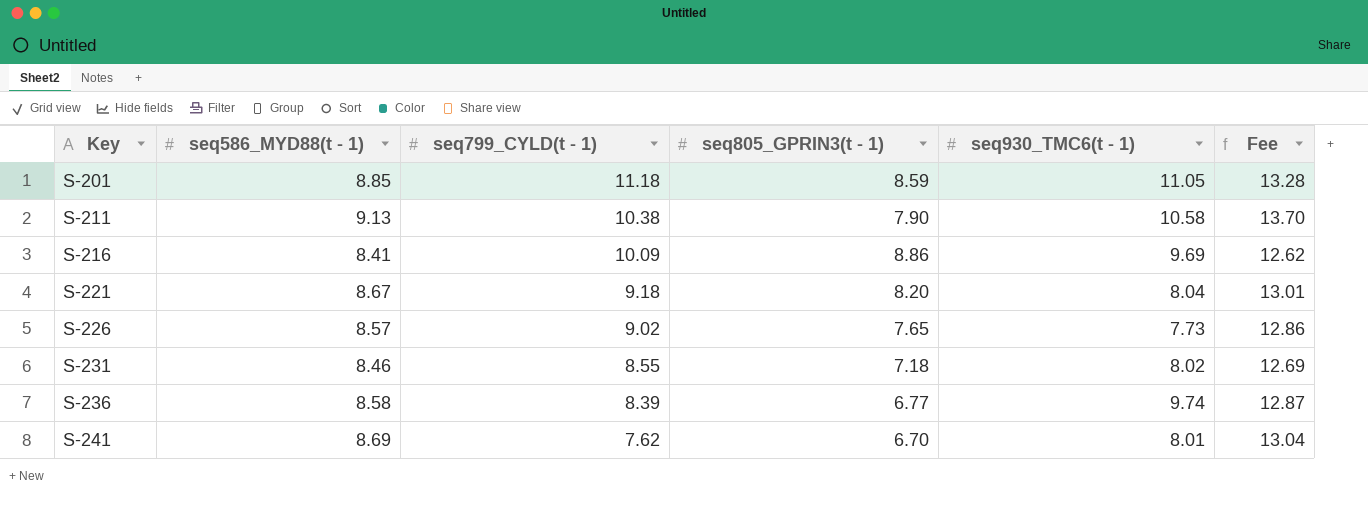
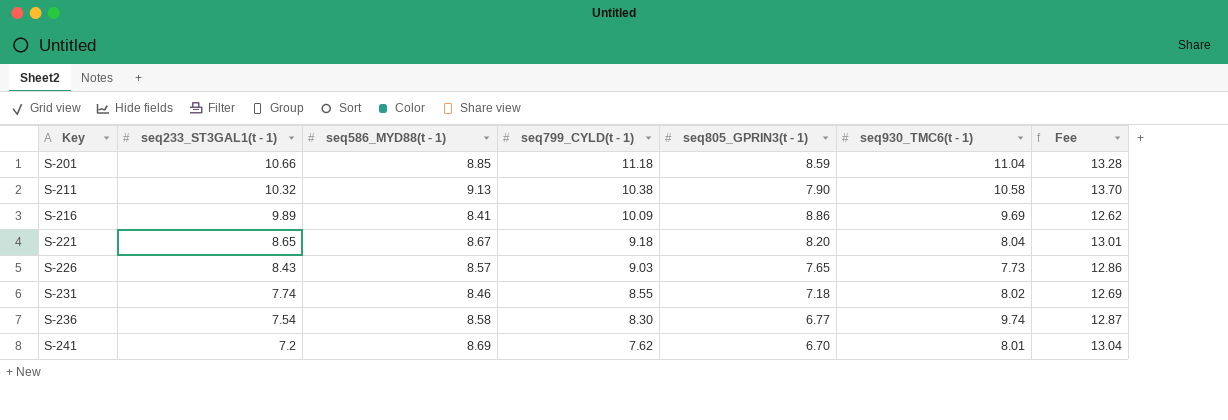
column seq233_ST3GAL1(t - 1) | position: none -> 2
S-201 | seq930_TMC6(t - 1): 11.05 -> 11.04
S-226 | seq799_CYLD(t - 1): 9.02 -> 9.03
S-236 | seq799_CYLD(t - 1): 8.39 -> 8.30

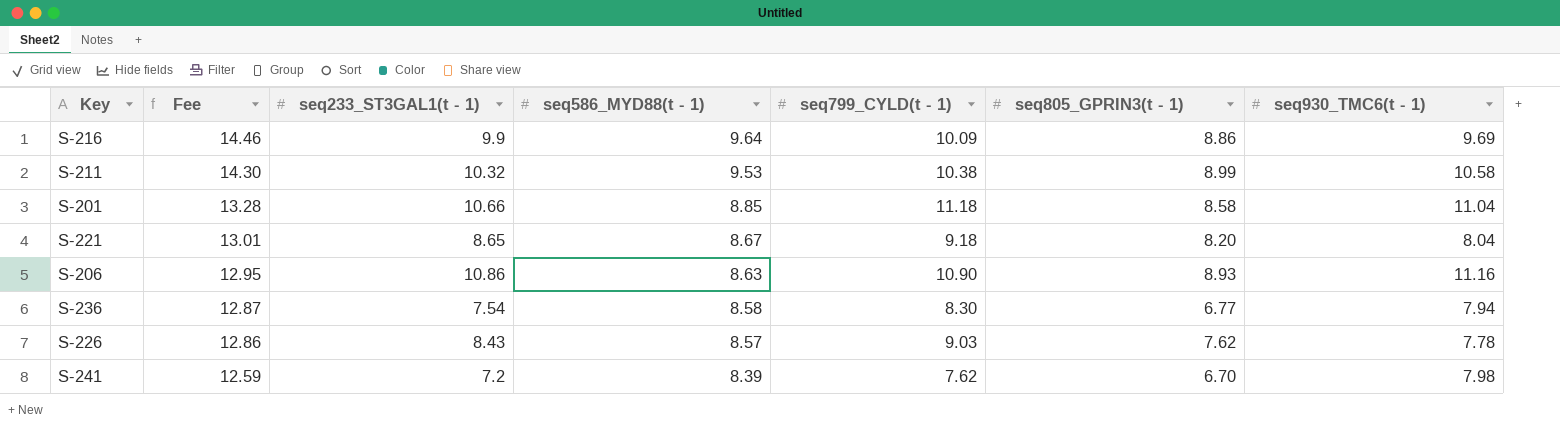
row order: Key ascending -> Fee descending
column Fee | position: 7 -> 2
row S-231: 7.74 | 8.46 | 8.55 | 7.18 | 8.02 | 12.69 -> none
S-216 | Fee: 12.62 -> 14.46
S-216 | seq233_ST3GAL1(t - 1): 9.89 -> 9.9
S-216 | seq586_MYD88(t - 1): 8.41 -> 9.64
S-211 | Fee: 13.70 -> 14.30
S-211 | seq586_MYD88(t - 1): 9.13 -> 9.53
S-211 | seq805_GPRIN3(t - 1): 7.90 -> 8.99
S-201 | seq805_GPRIN3(t - 1): 8.59 -> 8.58
row S-206: none -> 12.95 | 10.86 | 8.63 | 10.90 | 8.93 | 11.16
S-236 | seq930_TMC6(t - 1): 9.74 -> 7.94
S-226 | seq805_GPRIN3(t - 1): 7.65 -> 7.62
S-226 | seq930_TMC6(t - 1): 7.73 -> 7.78
S-241 | Fee: 13.04 -> 12.59
S-241 | seq586_MYD88(t - 1): 8.69 -> 8.39
S-241 | seq930_TMC6(t - 1): 8.01 -> 7.98

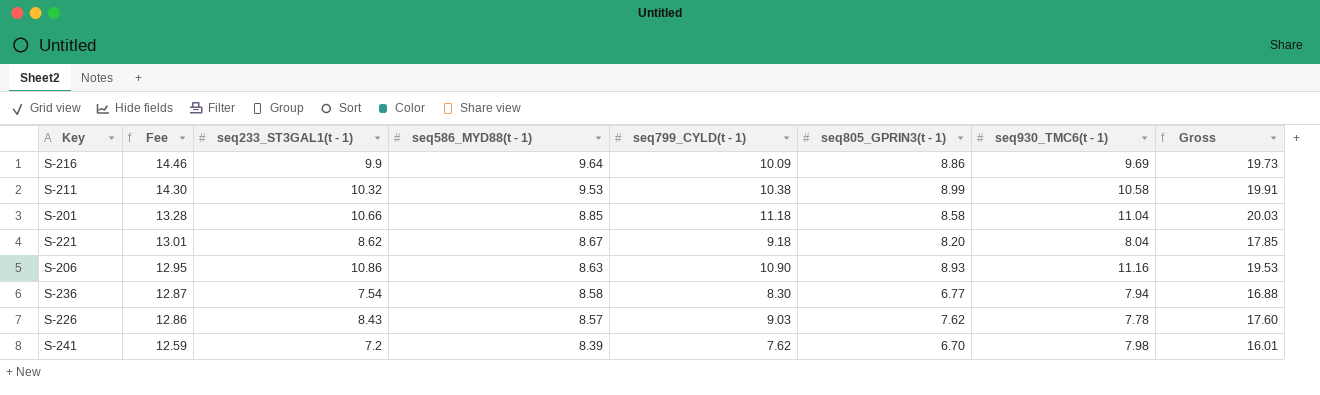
column Gross | formula: none -> [seq586_MYD88(t - 1)] + [seq799_CYLD(t - 1)]
S-221 | seq233_ST3GAL1(t - 1): 8.65 -> 8.62

